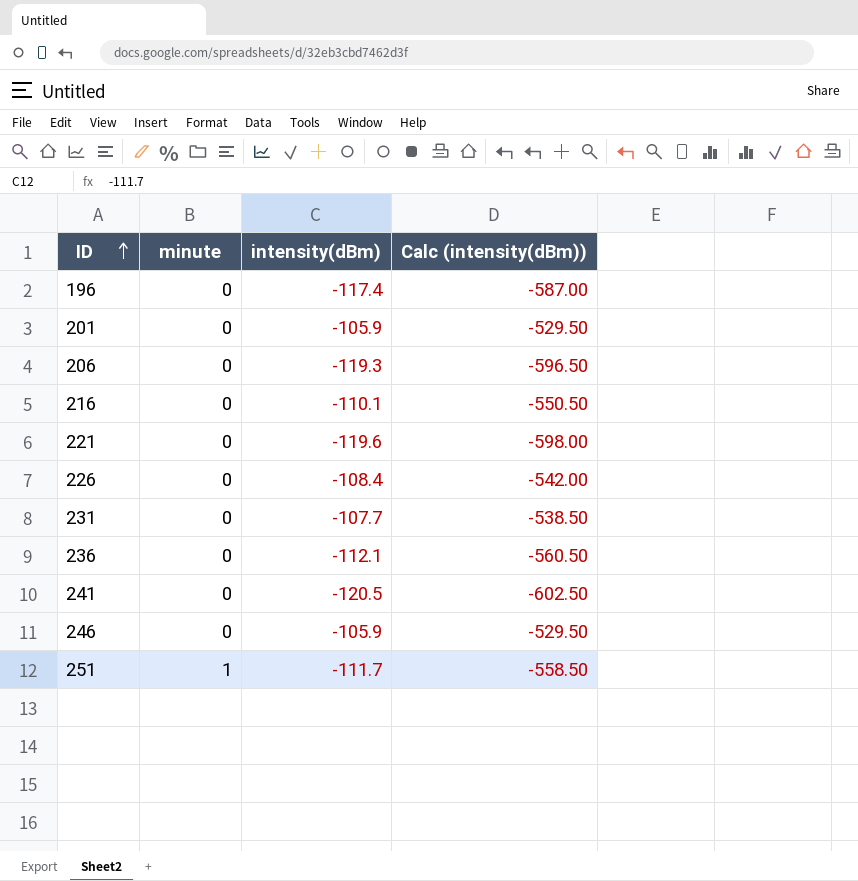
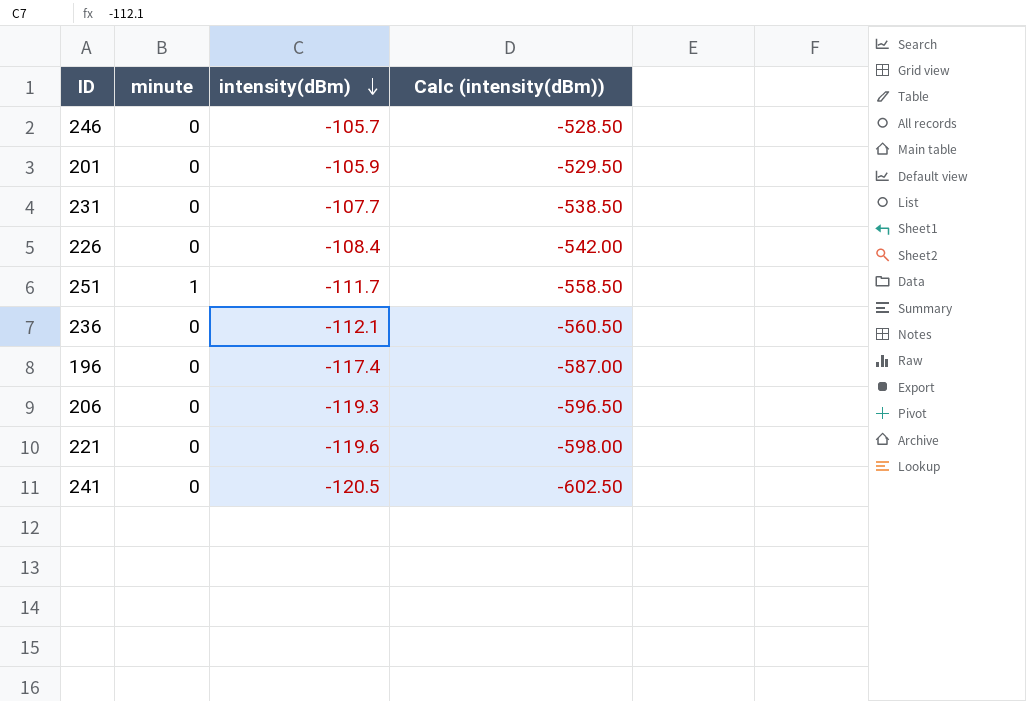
row order: ID ascending -> intensity(dBm) descending
row 216: 0 | -110.1 | -550.50 -> none
246 | intensity(dBm): -105.9 -> -105.7
246 | Calc (intensity(dBm)): -529.50 -> -528.50

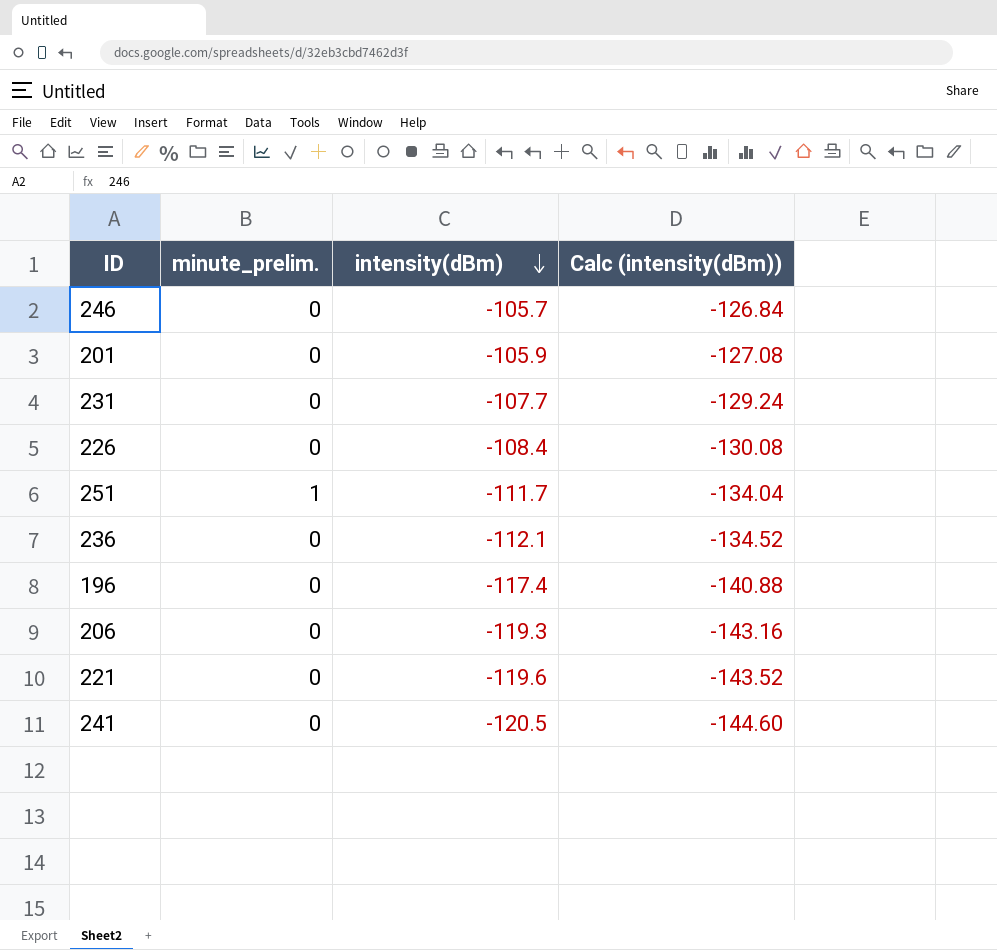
column name: minute -> minute_prelim.
column Calc (intensity(dBm)) | formula: [intensity(dBm)] * 5 -> [intensity(dBm)] * 1.2

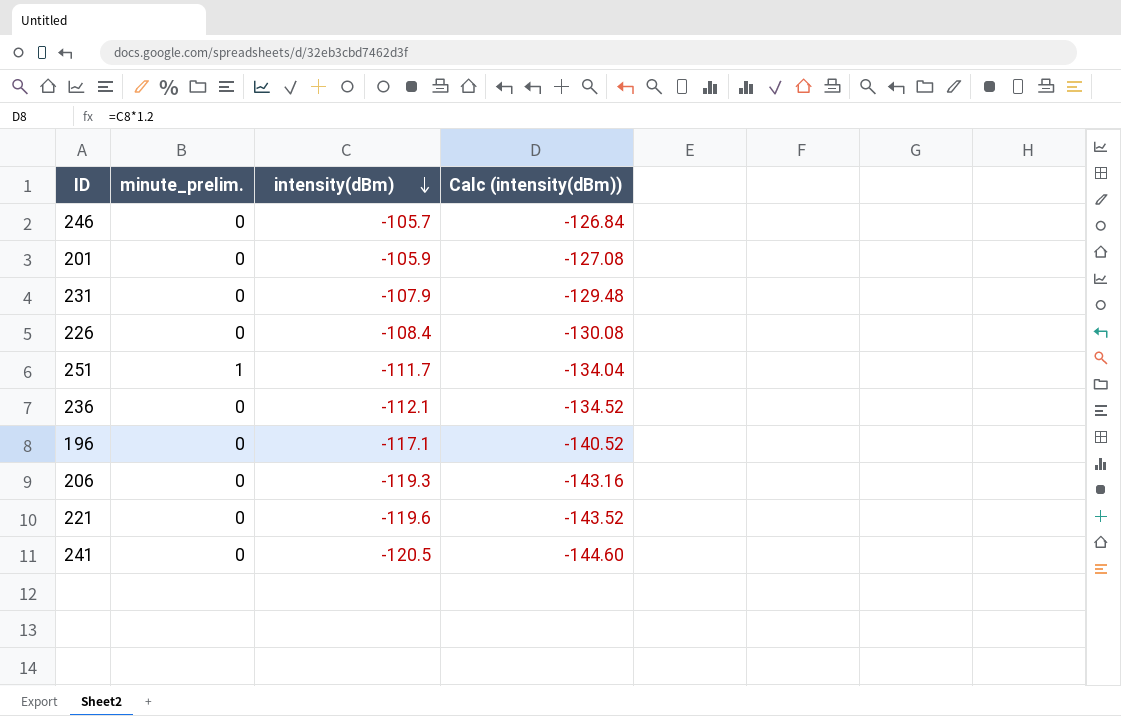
231 | intensity(dBm): -107.7 -> -107.9
231 | Calc (intensity(dBm)): -129.24 -> -129.48
196 | intensity(dBm): -117.4 -> -117.1
196 | Calc (intensity(dBm)): -140.88 -> -140.52

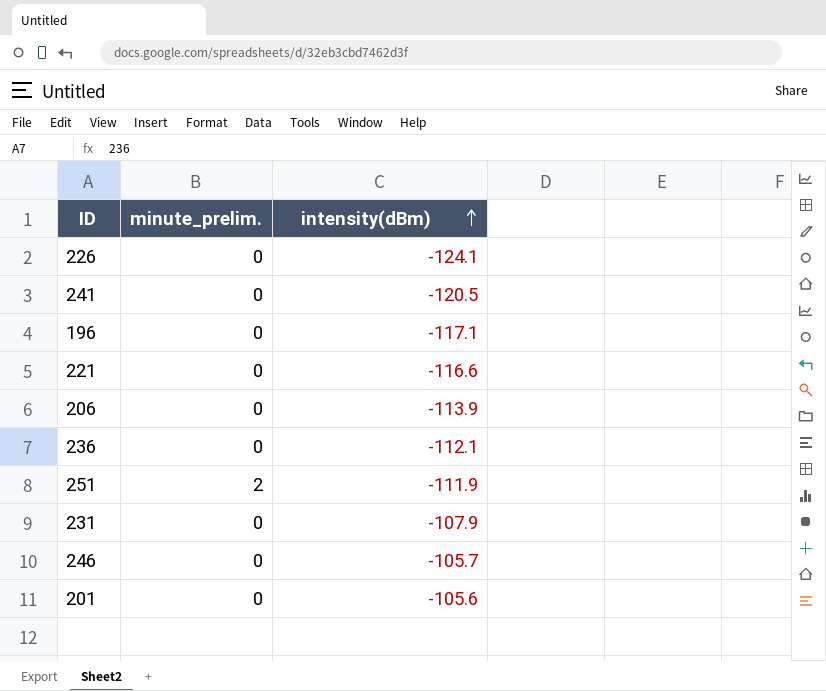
row order: intensity(dBm) descending -> intensity(dBm) ascending
column Calc (intensity(dBm)) | formula: [intensity(dBm)] * 1.2 -> none
226 | intensity(dBm): -108.4 -> -124.1
221 | intensity(dBm): -119.6 -> -116.6
206 | intensity(dBm): -119.3 -> -113.9
251 | minute_prelim.: 1 -> 2
251 | intensity(dBm): -111.7 -> -111.9
201 | intensity(dBm): -105.9 -> -105.6

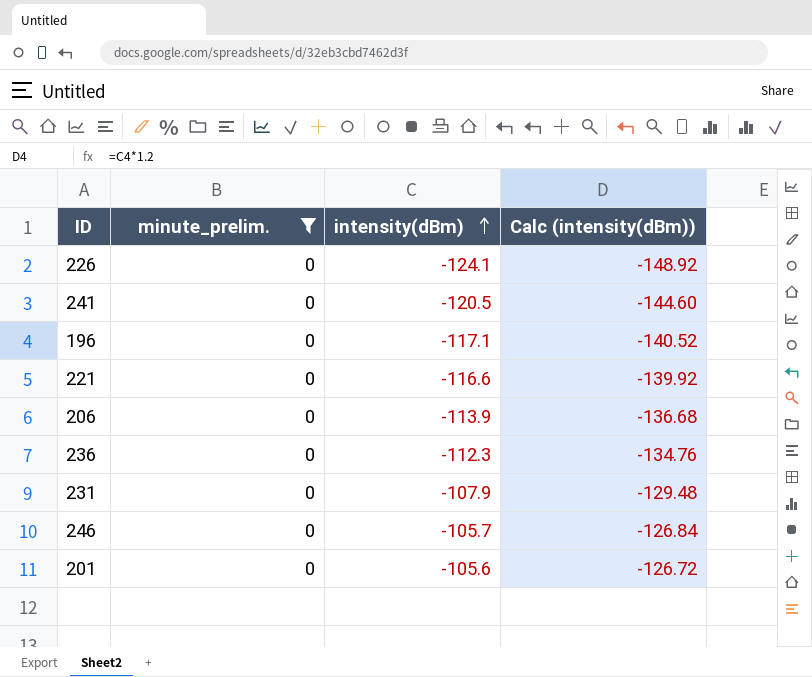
filter: none -> minute_prelim. = 0
column Calc (intensity(dBm)) | formula: none -> [intensity(dBm)] * 1.2
236 | intensity(dBm): -112.1 -> -112.3

